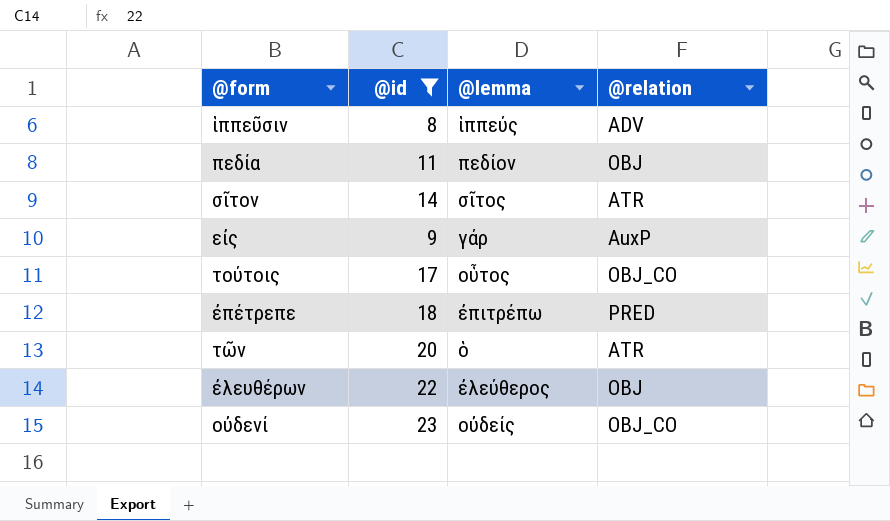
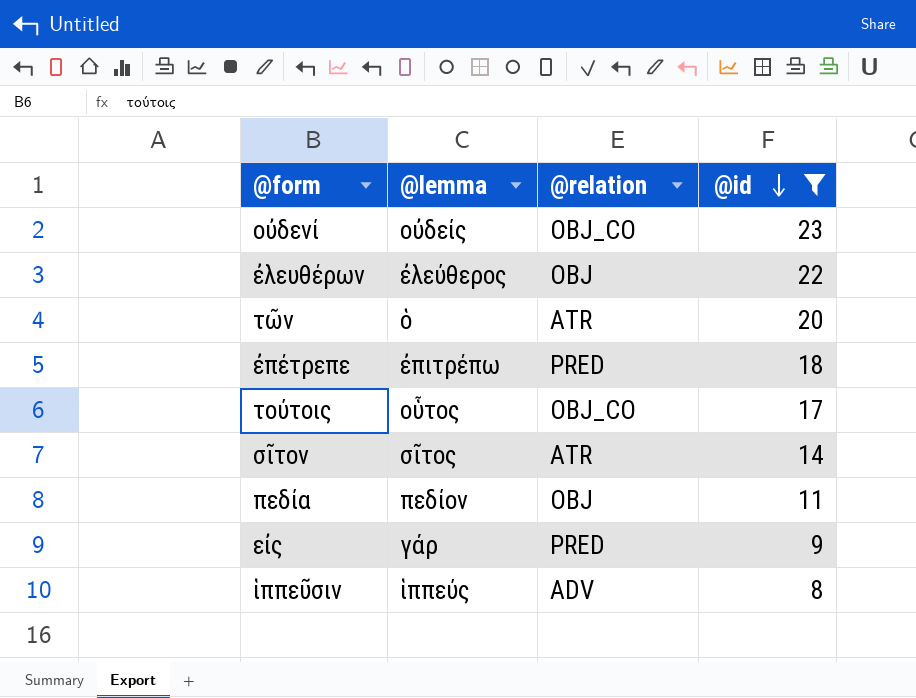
row order: none -> @id descending
column @id | position: 2 -> 4
εἰς | @relation: AuxP -> PRED

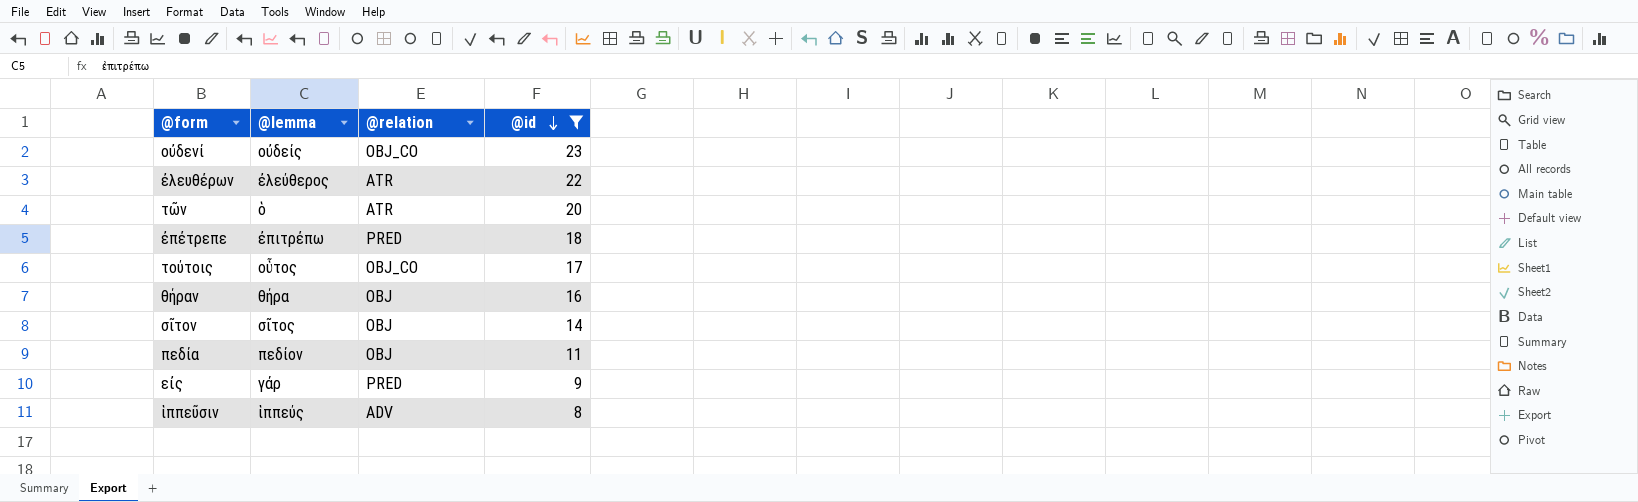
ἐλευθέρων | @relation: OBJ -> ATR
row θήραν: none -> θήρα | OBJ | 16
σῖτον | @relation: ATR -> OBJ

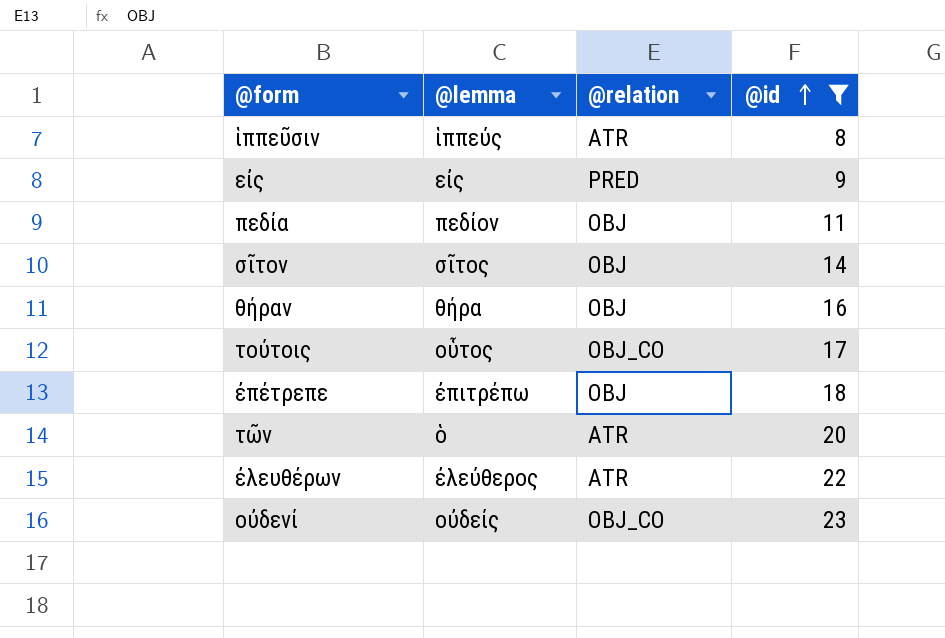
row order: @id descending -> @id ascending
ἱππεῦσιν | @relation: ADV -> ATR
εἰς | @lemma: γάρ -> εἰς
ἐπέτρεπε | @relation: PRED -> OBJ

